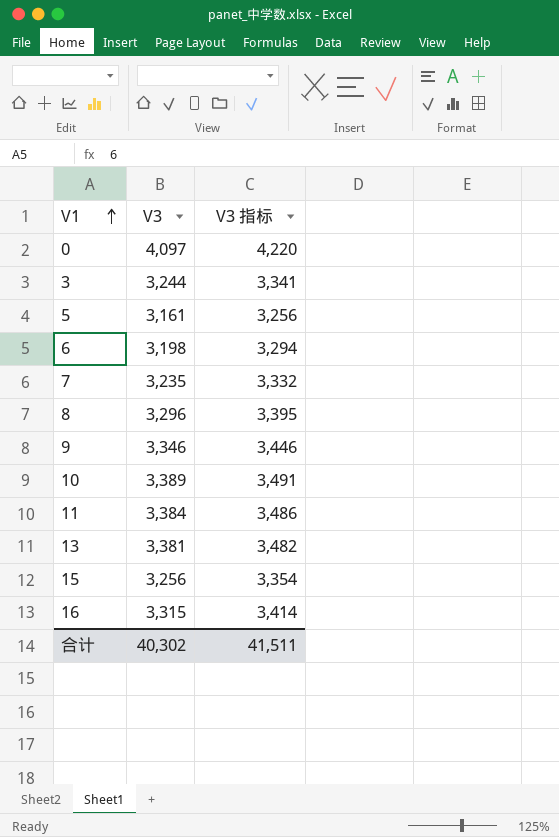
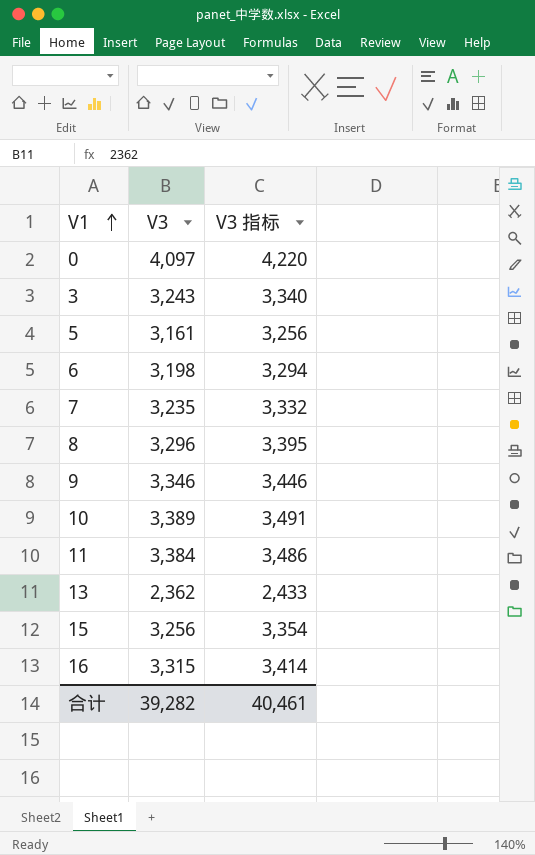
3 | V3: 3,244 -> 3,243
3 | V3 指标: 3,341 -> 3,340
13 | V3: 3,381 -> 2,362
13 | V3 指标: 3,482 -> 2,433
合计 | V3: 40,302 -> 39,282
合计 | V3 指标: 41,511 -> 40,461

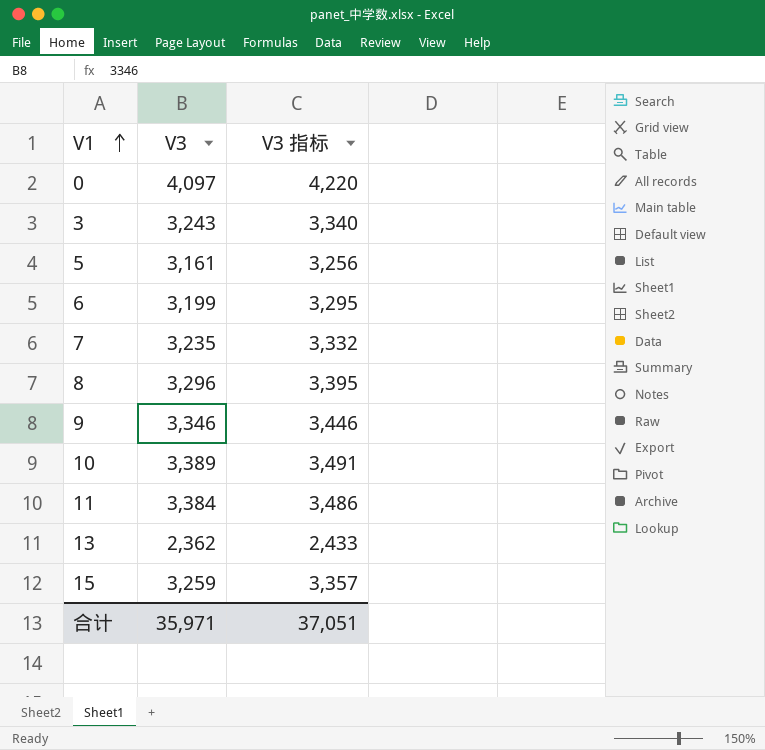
row 16: 3,315 | 3,414 -> none
6 | V3: 3,198 -> 3,199
6 | V3 指标: 3,294 -> 3,295
15 | V3: 3,256 -> 3,259
15 | V3 指标: 3,354 -> 3,357
合计 | V3: 39,282 -> 35,971
合计 | V3 指标: 40,461 -> 37,051

